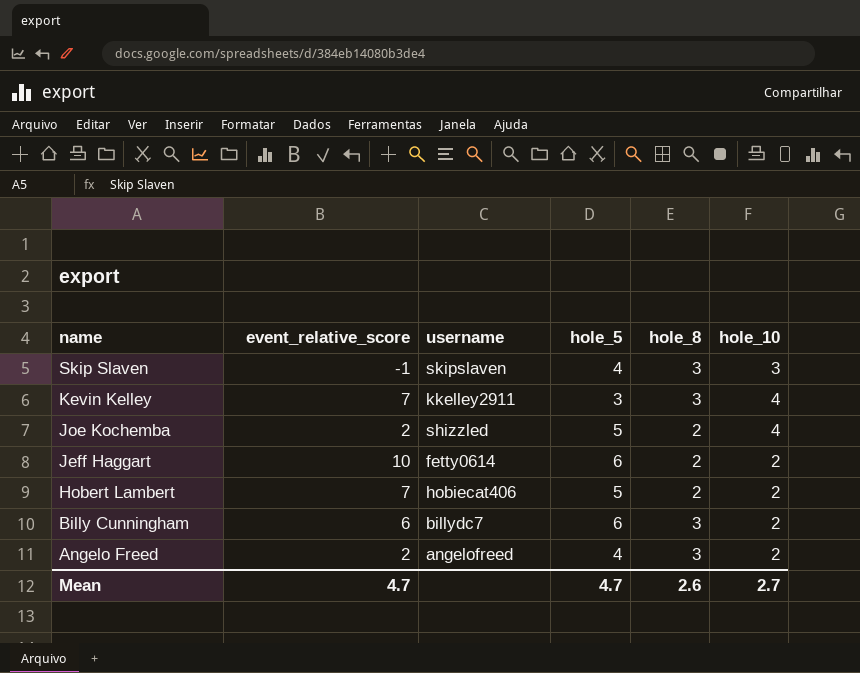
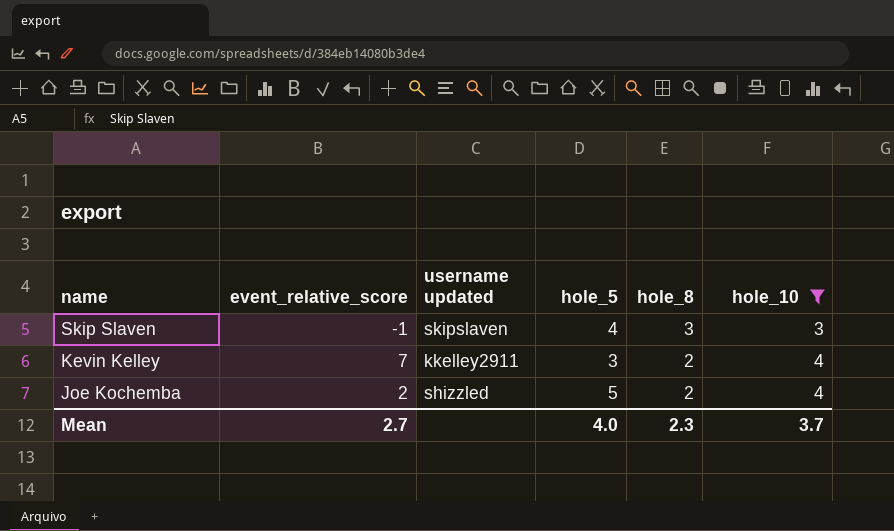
filter: none -> hole_10 != 2
column name: username -> username updated
Kevin Kelley | hole_8: 3 -> 2
Mean | event_relative_score: 4.7 -> 2.7
Mean | hole_5: 4.7 -> 4.0
Mean | hole_8: 2.6 -> 2.3
Mean | hole_10: 2.7 -> 3.7

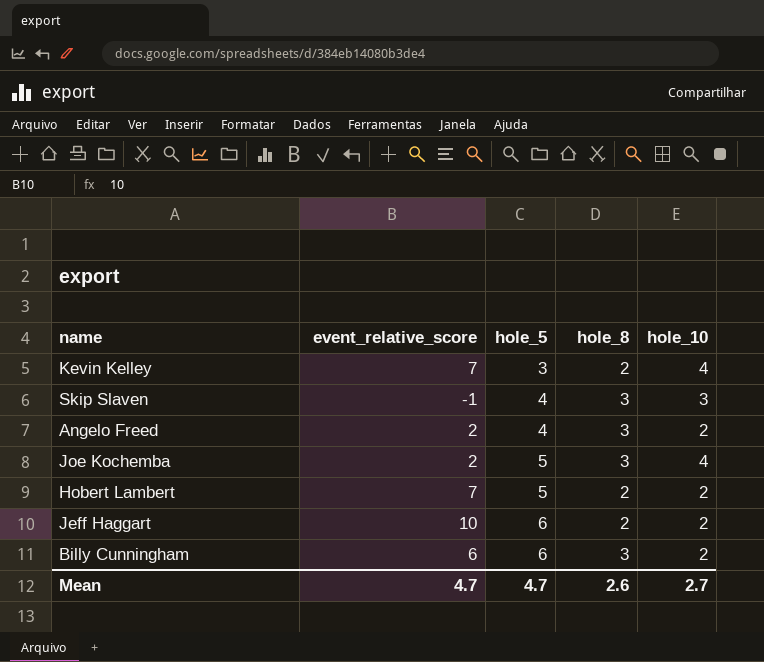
filter: hole_10 != 2 -> none
row order: name descending -> hole_5 ascending
column username updated | position: 3 -> none
Joe Kochemba | hole_8: 2 -> 3
Mean | event_relative_score: 2.7 -> 4.7
Mean | hole_5: 4.0 -> 4.7
Mean | hole_8: 2.3 -> 2.6
Mean | hole_10: 3.7 -> 2.7

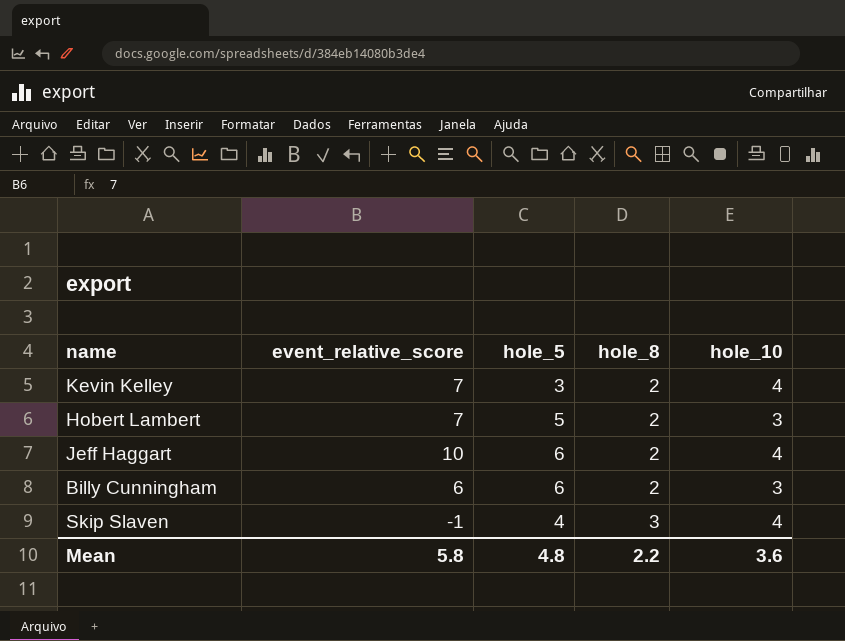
row order: hole_5 ascending -> hole_8 ascending
row Angelo Freed: 2 | 4 | 3 | 2 -> none
row Joe Kochemba: 2 | 5 | 3 | 4 -> none
Hobert Lambert | hole_10: 2 -> 3
Jeff Haggart | hole_10: 2 -> 4
Billy Cunningham | hole_8: 3 -> 2
Billy Cunningham | hole_10: 2 -> 3
Skip Slaven | hole_10: 3 -> 4
Mean | event_relative_score: 4.7 -> 5.8
Mean | hole_5: 4.7 -> 4.8
Mean | hole_8: 2.6 -> 2.2
Mean | hole_10: 2.7 -> 3.6

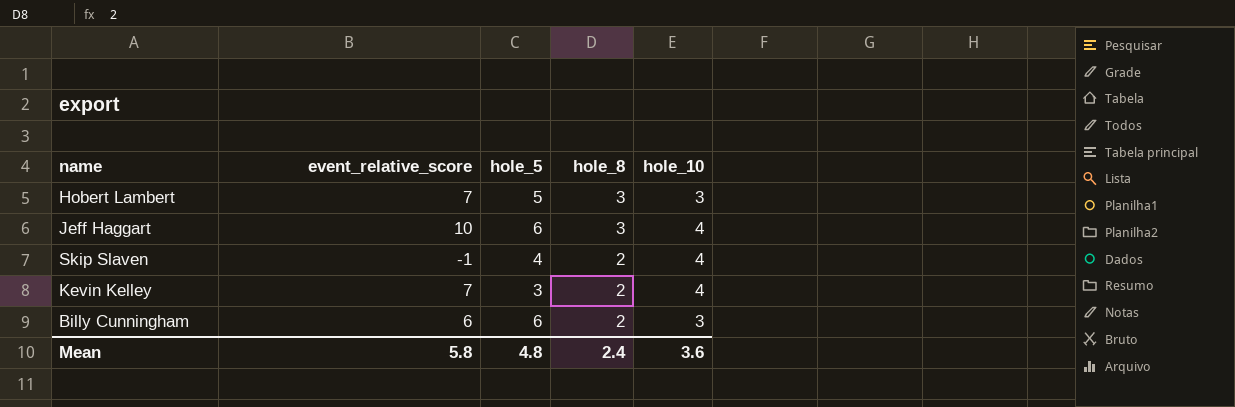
row order: hole_8 ascending -> hole_8 descending
Hobert Lambert | hole_8: 2 -> 3
Jeff Haggart | hole_8: 2 -> 3
Skip Slaven | hole_8: 3 -> 2
Mean | hole_8: 2.2 -> 2.4

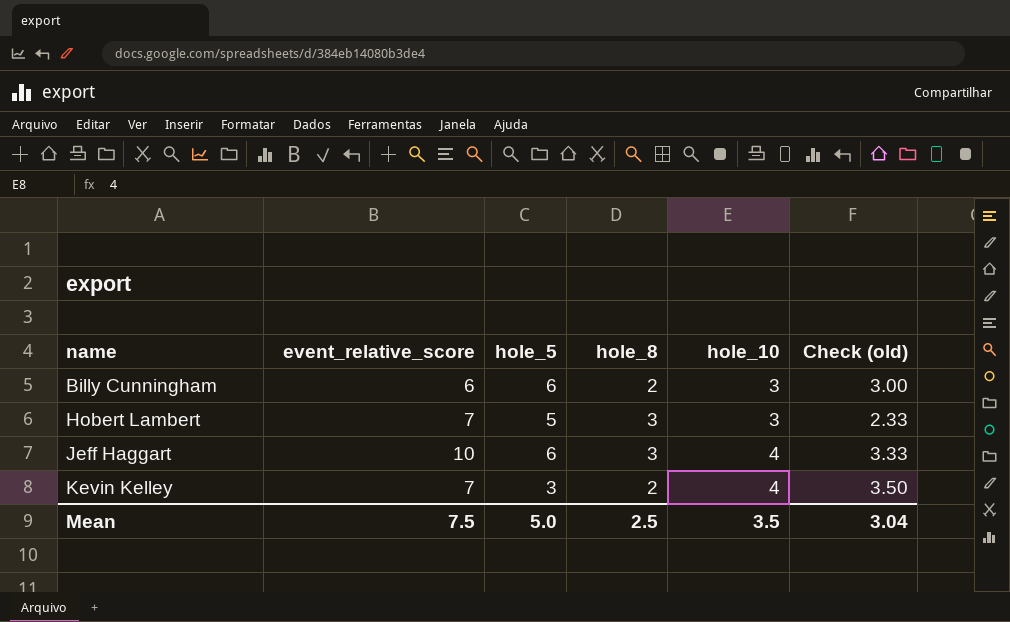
row order: hole_8 descending -> name ascending
column Check (old) | formula: none -> [event_relative_score] / [hole_8]
row Skip Slaven: -1 | 4 | 2 | 4 -> none
Mean | event_relative_score: 5.8 -> 7.5
Mean | hole_5: 4.8 -> 5.0
Mean | hole_8: 2.4 -> 2.5
Mean | hole_10: 3.6 -> 3.5

